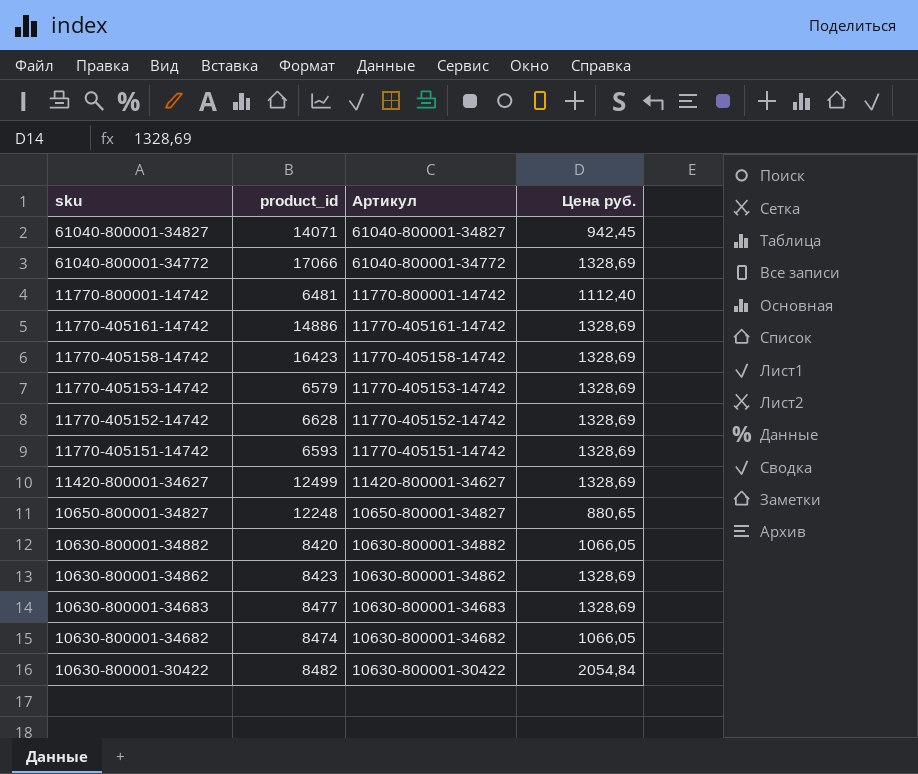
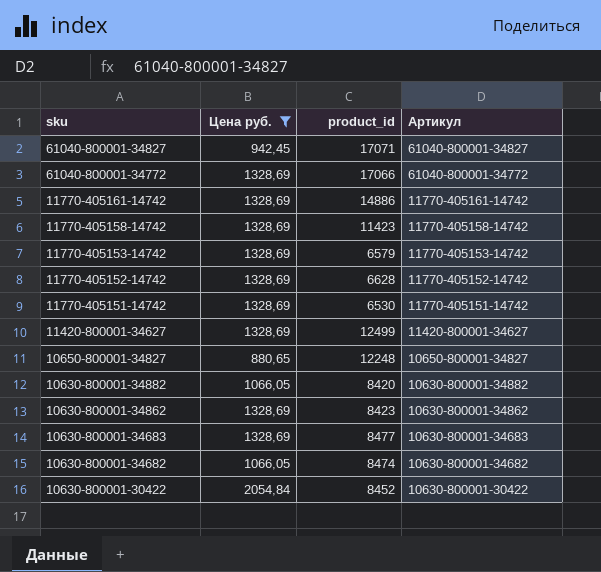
filter: none -> Цена руб. != 1112,40
column Цена руб. | position: 4 -> 2
61040-800001-34827 | product_id: 14071 -> 17071
11770-405158-14742 | product_id: 16423 -> 11423
11770-405151-14742 | product_id: 6593 -> 6530
10630-800001-30422 | product_id: 8482 -> 8452

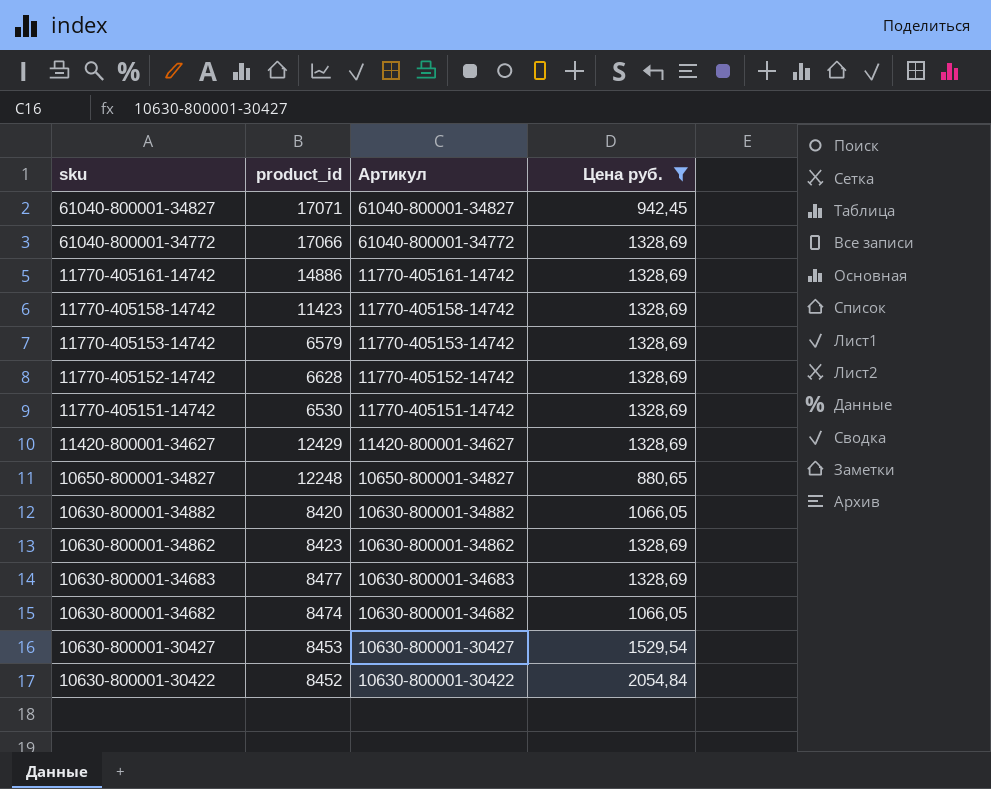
column Цена руб. | position: 2 -> 4
11420-800001-34627 | product_id: 12499 -> 12429
row 10630-800001-30427: none -> 8453 | 10630-800001-30427 | 1529,54

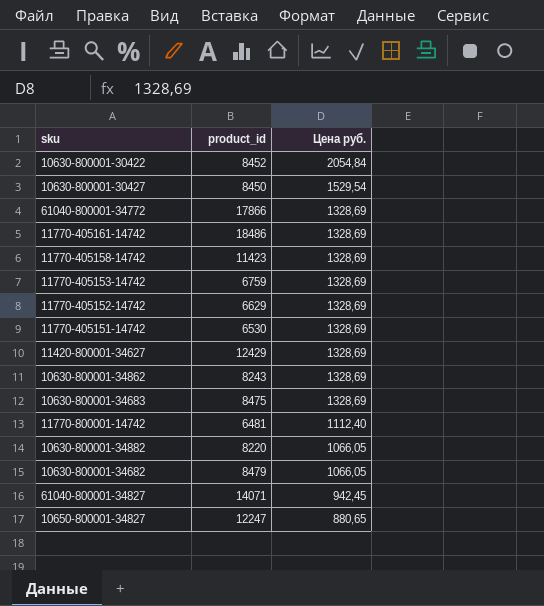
filter: Цена руб. != 1112,40 -> none
row order: sku descending -> Цена руб. descending
column Артикул | position: 3 -> none
10630-800001-30427 | product_id: 8453 -> 8450
61040-800001-34772 | product_id: 17066 -> 17866
11770-405161-14742 | product_id: 14886 -> 18486
11770-405153-14742 | product_id: 6579 -> 6759
11770-405152-14742 | product_id: 6628 -> 6629
10630-800001-34862 | product_id: 8423 -> 8243
10630-800001-34683 | product_id: 8477 -> 8475
10630-800001-34882 | product_id: 8420 -> 8220
10630-800001-34682 | product_id: 8474 -> 8479
61040-800001-34827 | product_id: 17071 -> 14071
10650-800001-34827 | product_id: 12248 -> 12247

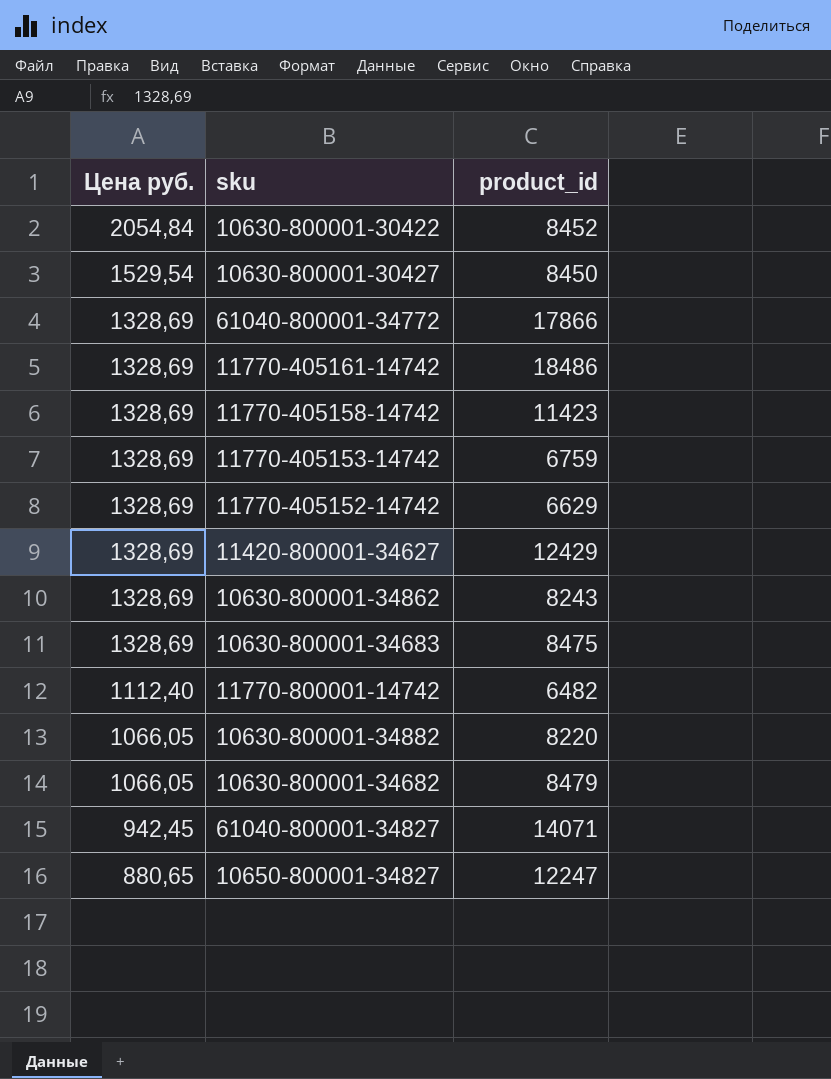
column Цена руб. | position: 3 -> 1
row 11770-405151-14742: 6530 | 1328,69 -> none
11770-800001-14742 | product_id: 6481 -> 6482

